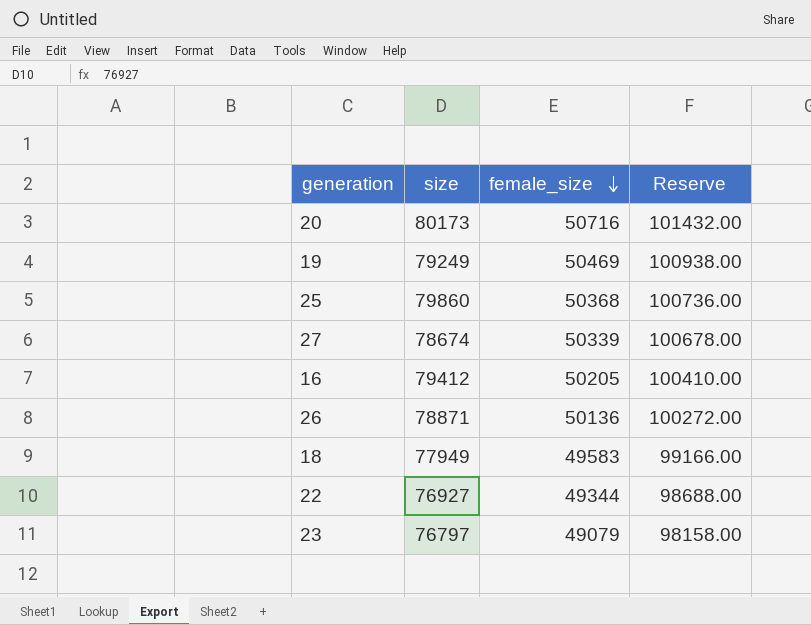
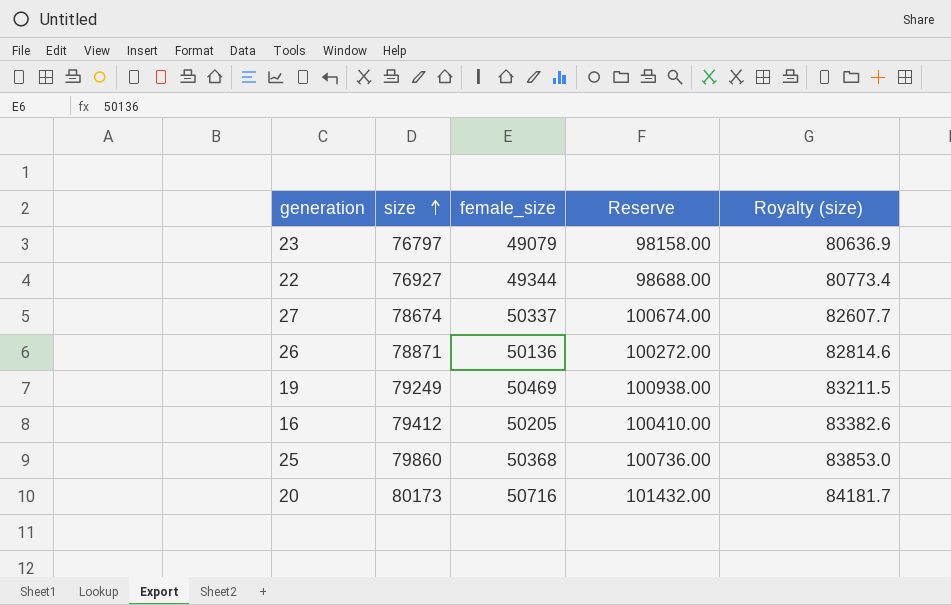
row order: female_size descending -> size ascending
column Royalty (size) | formula: none -> [size] * 1.05
row 18: 77949 | 49583 | 99166.00 -> none
27 | female_size: 50339 -> 50337
27 | Reserve: 100678.00 -> 100674.00

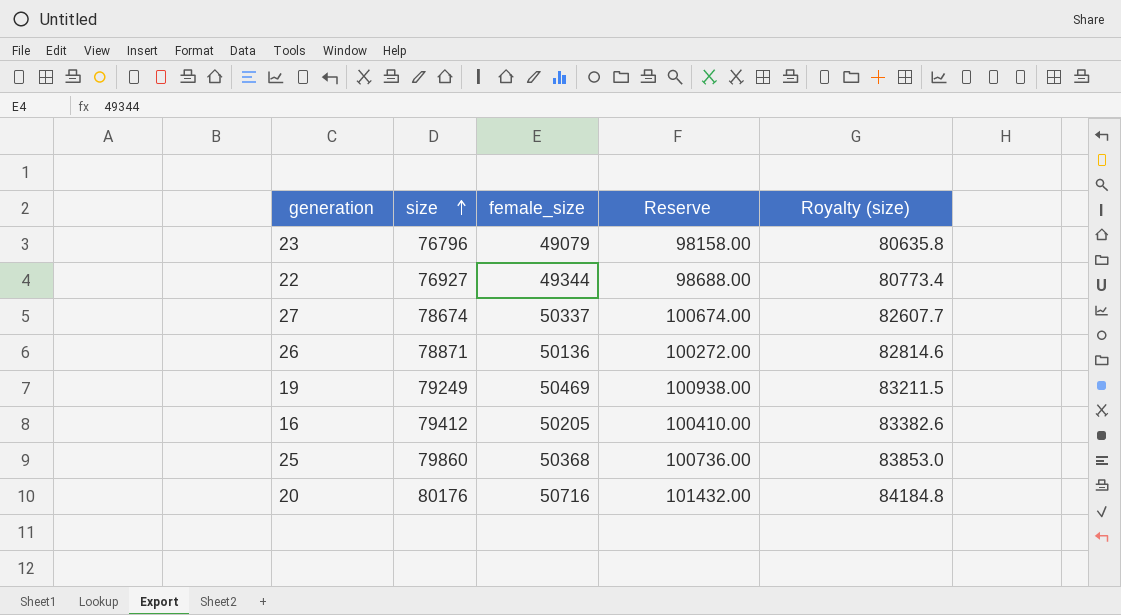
23 | size: 76797 -> 76796
23 | Royalty (size): 80636.9 -> 80635.8
20 | size: 80173 -> 80176
20 | Royalty (size): 84181.7 -> 84184.8

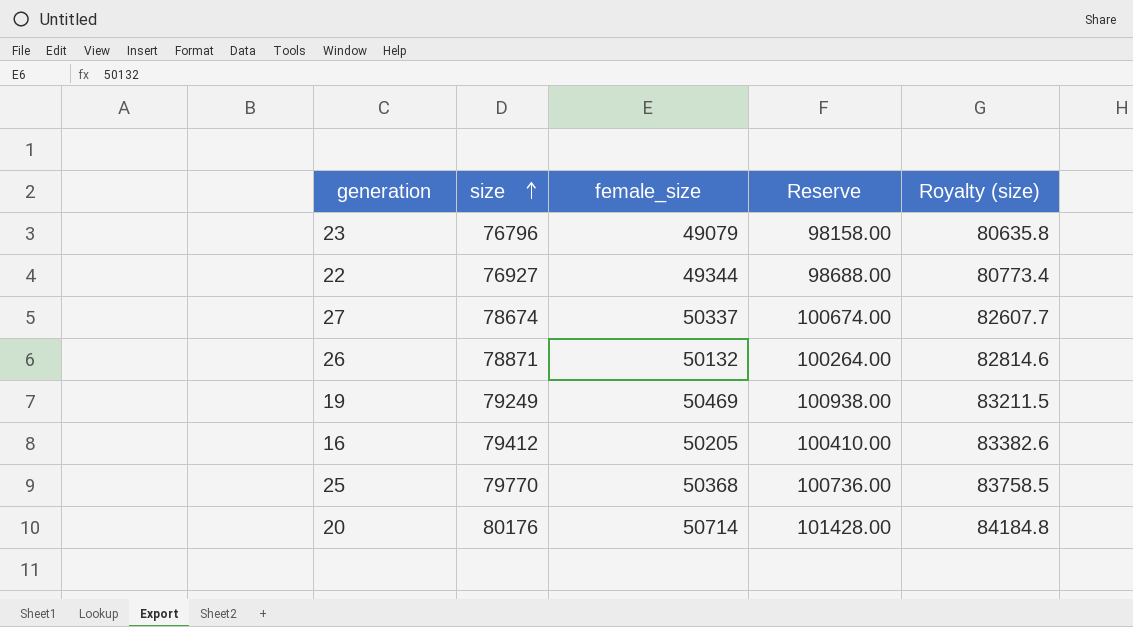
26 | female_size: 50136 -> 50132
26 | Reserve: 100272.00 -> 100264.00
25 | size: 79860 -> 79770
25 | Royalty (size): 83853.0 -> 83758.5
20 | female_size: 50716 -> 50714
20 | Reserve: 101432.00 -> 101428.00

